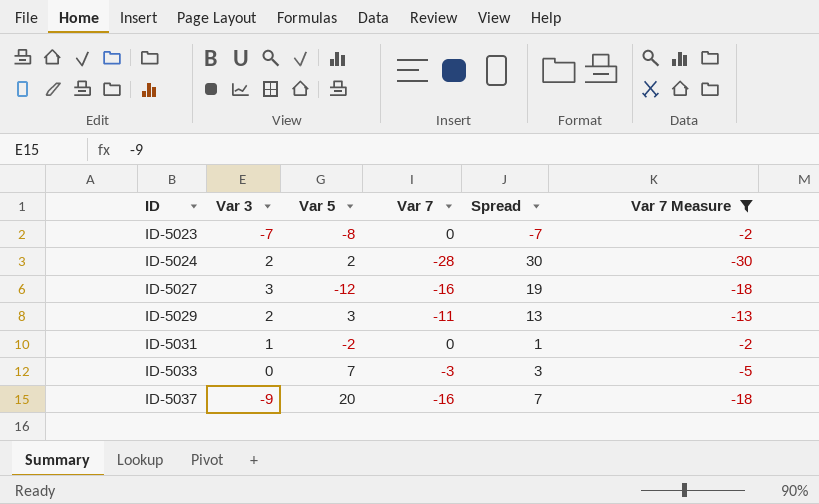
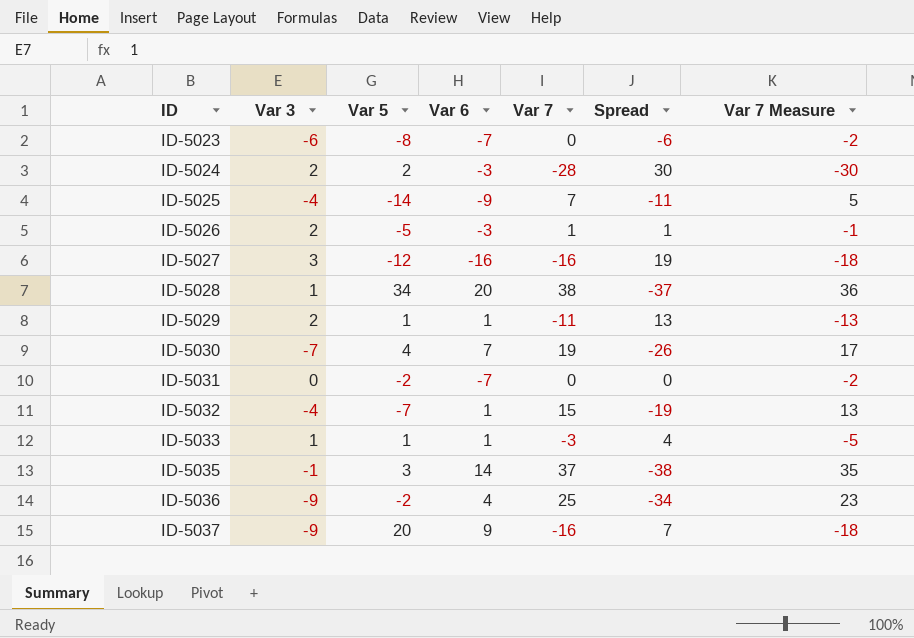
filter: Var 7 Measure <= -2 -> none
column Var 6 | position: none -> 4
ID-5023 | Var 3: -7 -> -6
ID-5023 | Spread: -7 -> -6
ID-5029 | Var 5: 3 -> 1
ID-5031 | Var 3: 1 -> 0
ID-5031 | Spread: 1 -> 0
ID-5033 | Var 3: 0 -> 1
ID-5033 | Var 5: 7 -> 1
ID-5033 | Spread: 3 -> 4

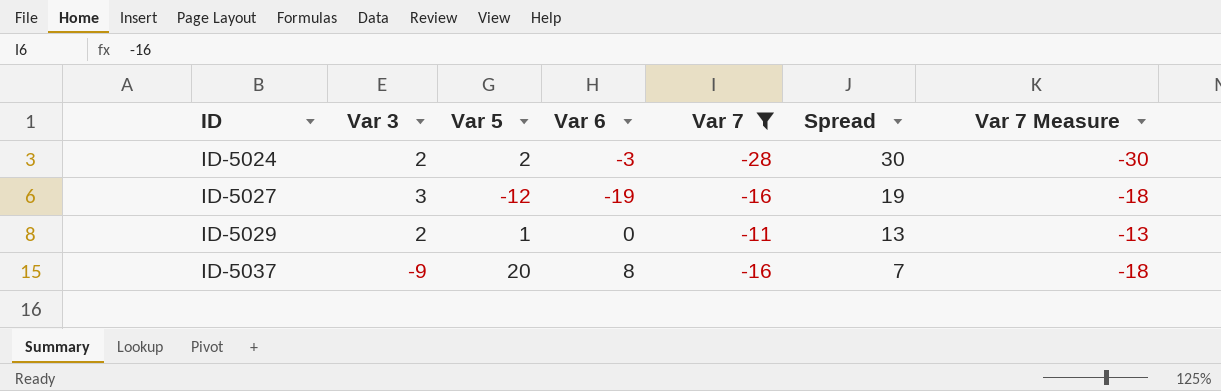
filter: none -> Var 7 <= -11
ID-5027 | Var 6: -16 -> -19
ID-5029 | Var 6: 1 -> 0
ID-5037 | Var 6: 9 -> 8

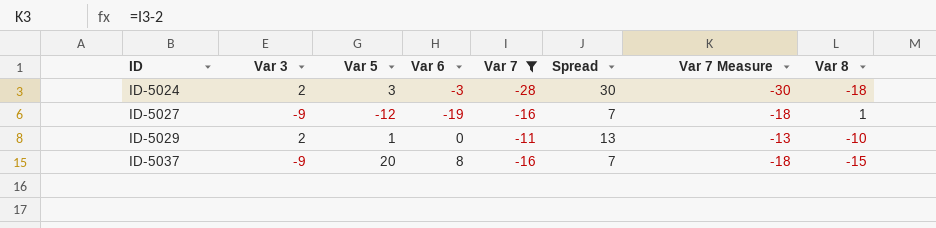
column Var 8 | position: none -> 8
ID-5024 | Var 5: 2 -> 3
ID-5027 | Var 3: 3 -> -9
ID-5027 | Spread: 19 -> 7

